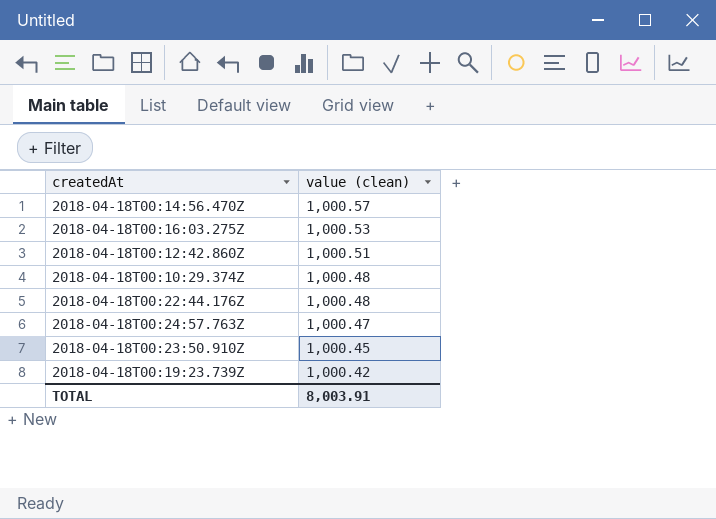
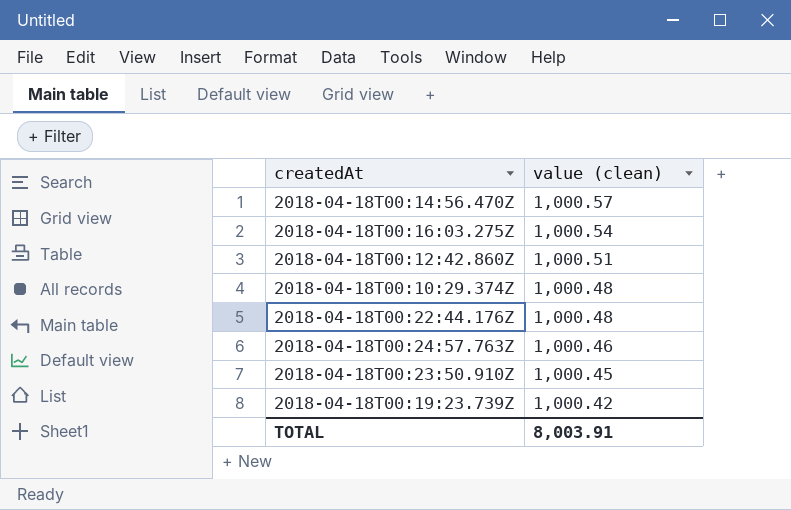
2018-04-18T00:16:03.275Z | value (clean): 1,000.53 -> 1,000.54
2018-04-18T00:24:57.763Z | value (clean): 1,000.47 -> 1,000.46

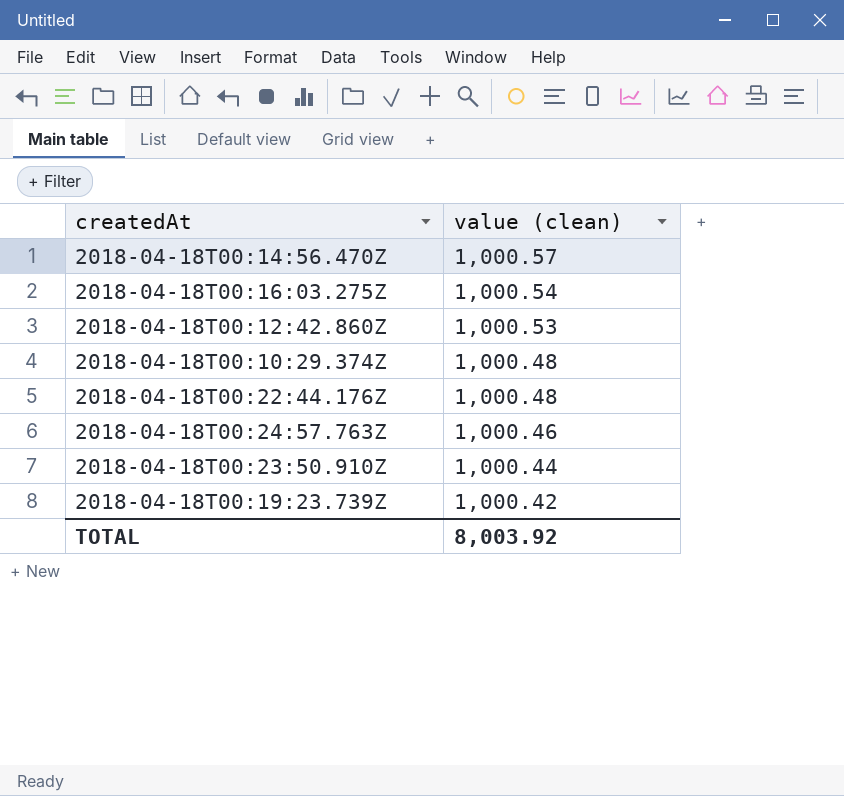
2018-04-18T00:12:42.860Z | value (clean): 1,000.51 -> 1,000.53
2018-04-18T00:23:50.910Z | value (clean): 1,000.45 -> 1,000.44
TOTAL | value (clean): 8,003.91 -> 8,003.92

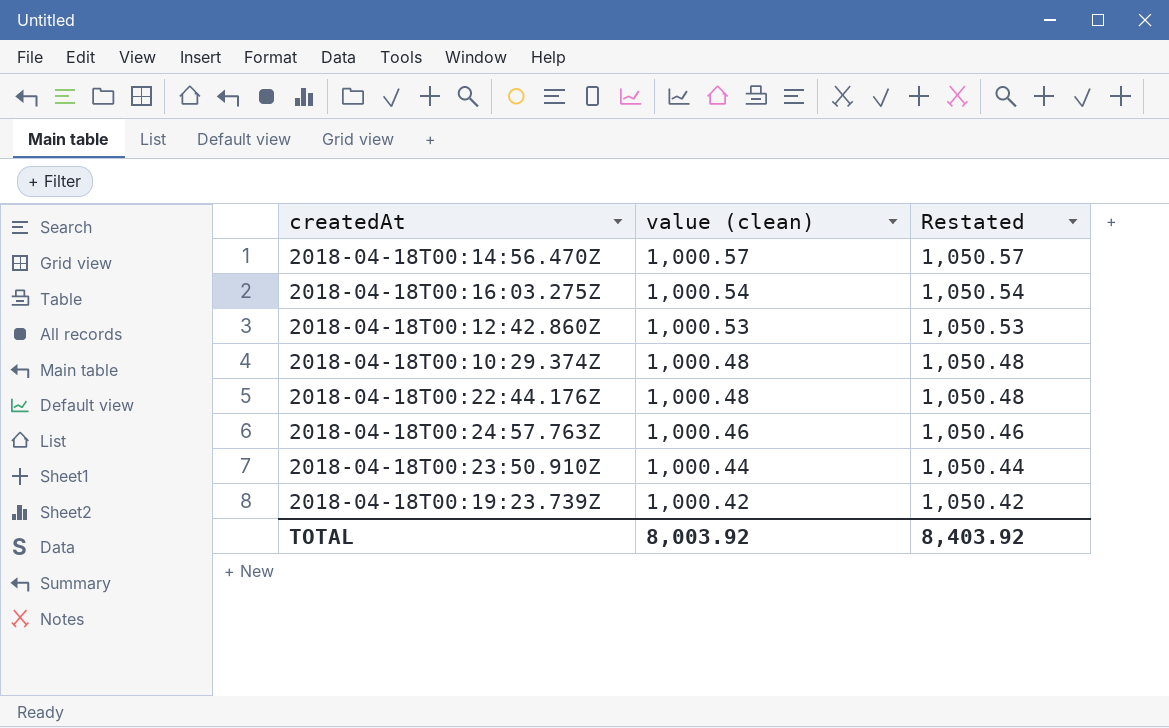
column Restated | formula: none -> [value (clean)] + 50

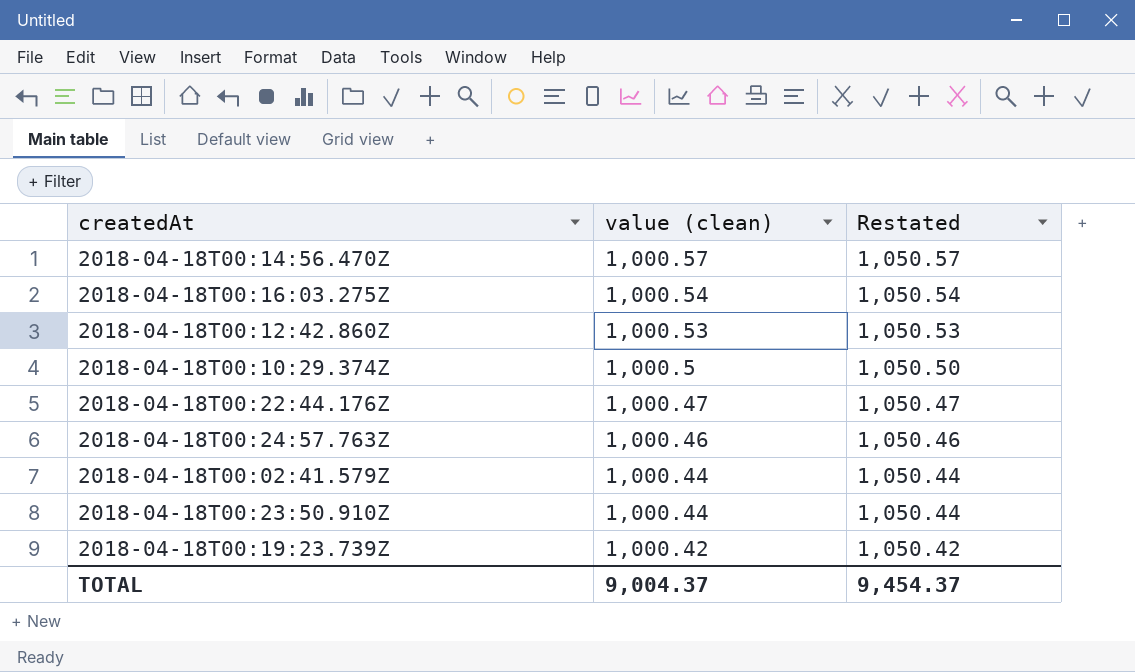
2018-04-18T00:10:29.374Z | value (clean): 1,000.48 -> 1,000.5
2018-04-18T00:10:29.374Z | Restated: 1,050.48 -> 1,050.50
2018-04-18T00:22:44.176Z | value (clean): 1,000.48 -> 1,000.47
2018-04-18T00:22:44.176Z | Restated: 1,050.48 -> 1,050.47
row 2018-04-18T00:02:41.579Z: none -> 1,000.44 | 1,050.44
TOTAL | value (clean): 8,003.92 -> 9,004.37
TOTAL | Restated: 8,403.92 -> 9,454.37

